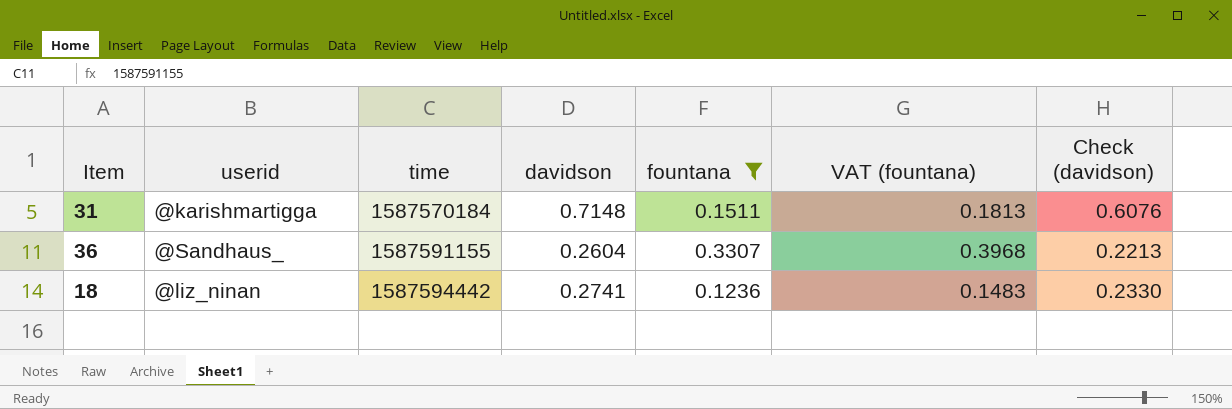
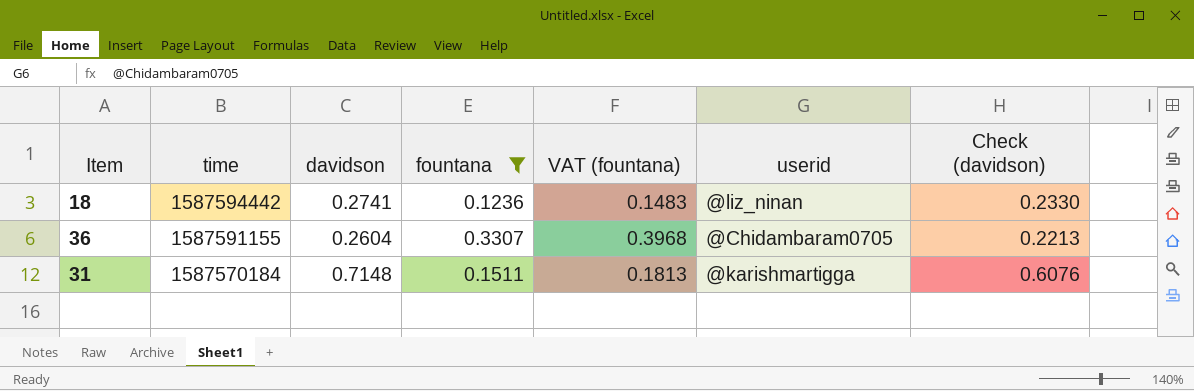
row order: time ascending -> time descending
column userid | position: 2 -> 6
36 | userid: @Sandhaus_ -> @Chidambaram0705

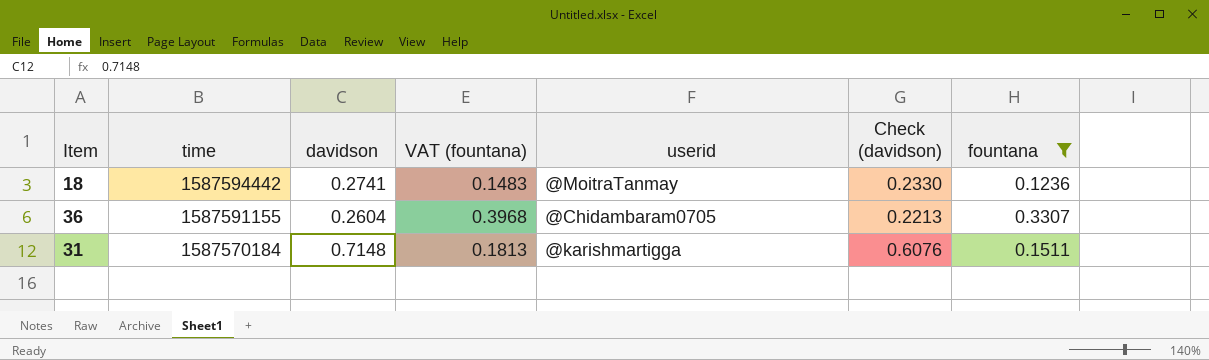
column fountana | position: 4 -> 7
18 | userid: @liz_ninan -> @MoitraTanmay

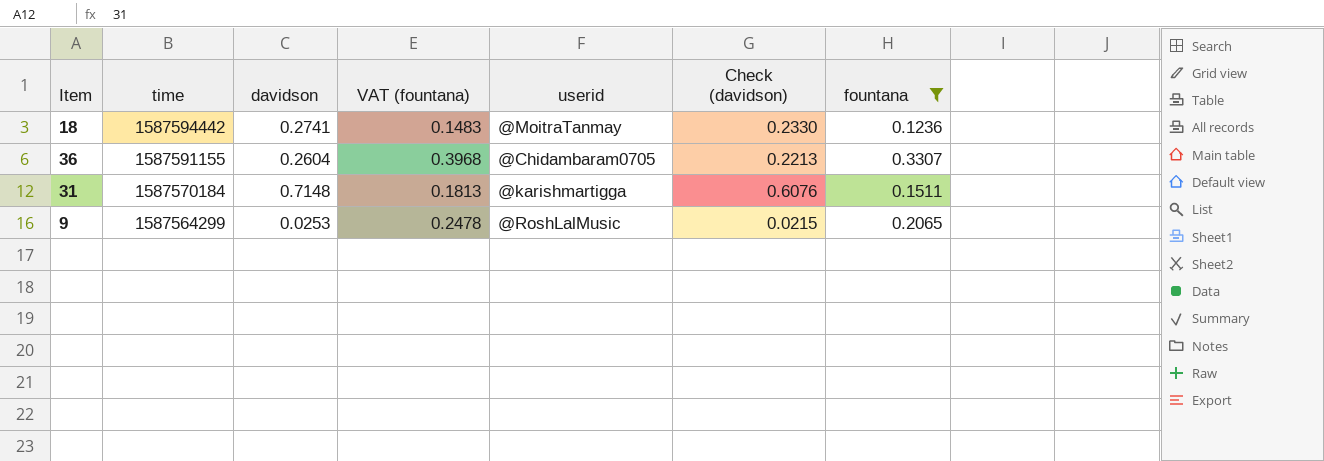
row 9: none -> 1587564299 | 0.0253 | 0.2478 | @RoshLalMusic | 0.0215 | 0.2065

